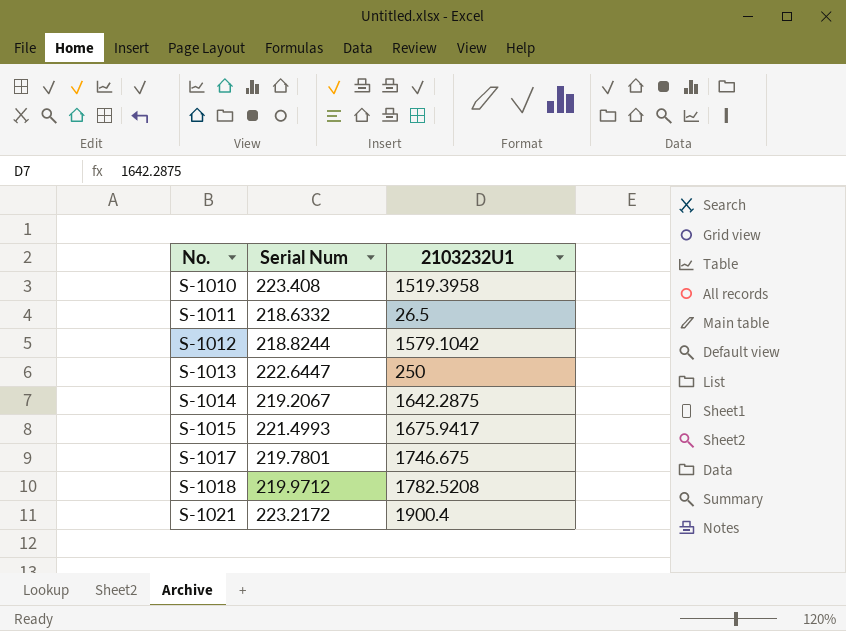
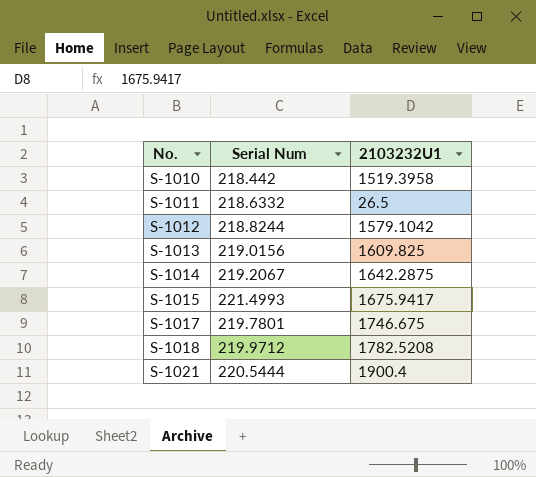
S-1010 | Serial Num: 223.408 -> 218.442
S-1013 | Serial Num: 222.6447 -> 219.0156
S-1013 | 2103232U1: 250 -> 1609.825
S-1021 | Serial Num: 223.2172 -> 220.5444

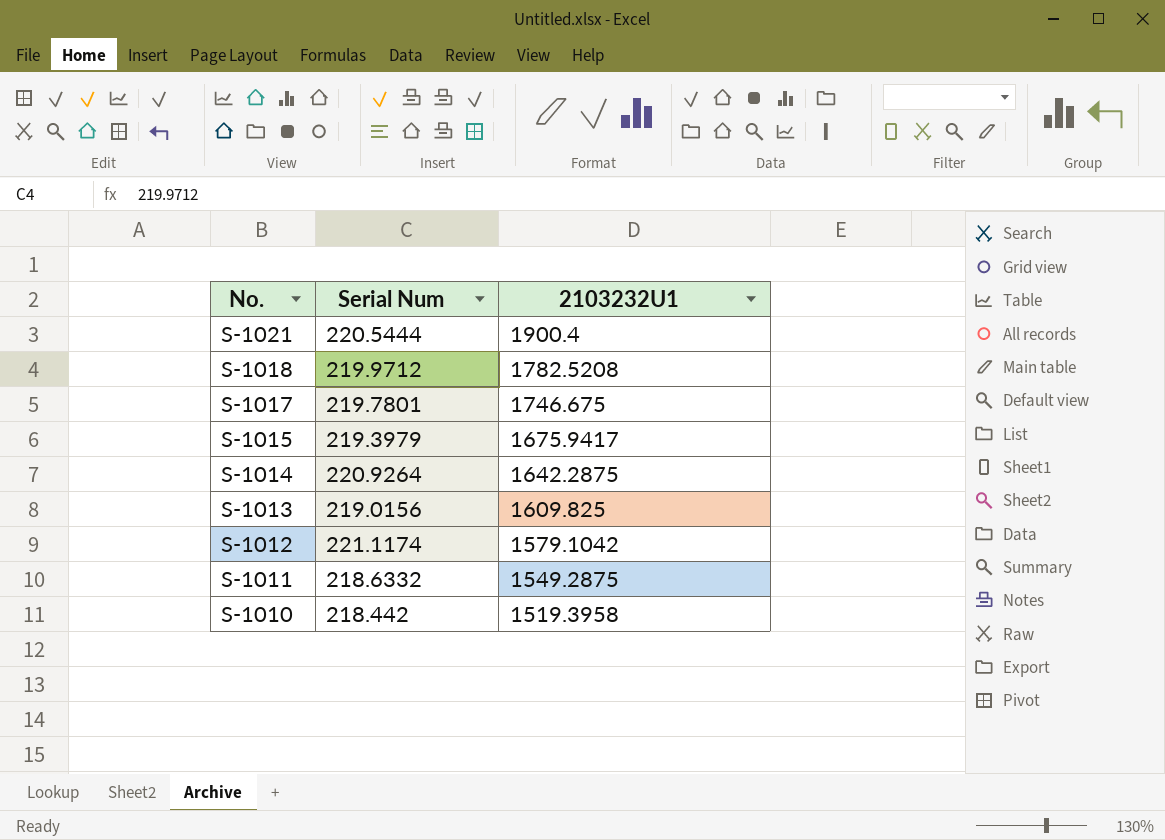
row order: No. ascending -> No. descending
S-1015 | Serial Num: 221.4993 -> 219.3979
S-1014 | Serial Num: 219.2067 -> 220.9264
S-1012 | Serial Num: 218.8244 -> 221.1174
S-1011 | 2103232U1: 26.5 -> 1549.2875

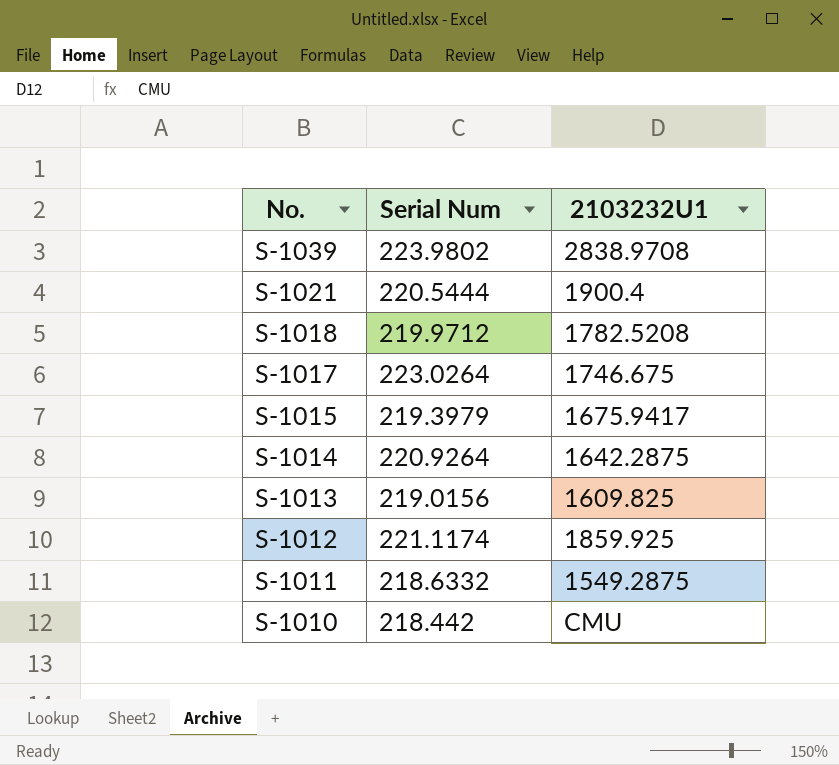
row S-1039: none -> 223.9802 | 2838.9708
S-1017 | Serial Num: 219.7801 -> 223.0264
S-1012 | 2103232U1: 1579.1042 -> 1859.925
S-1010 | 2103232U1: 1519.3958 -> CMU

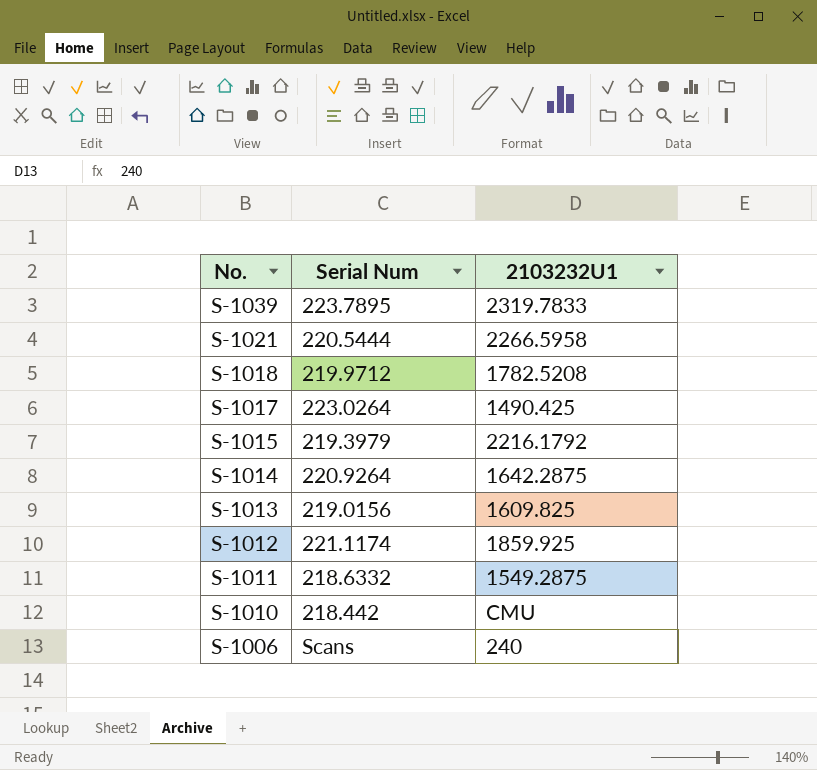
S-1039 | Serial Num: 223.9802 -> 223.7895
S-1039 | 2103232U1: 2838.9708 -> 2319.7833
S-1021 | 2103232U1: 1900.4 -> 2266.5958
S-1017 | 2103232U1: 1746.675 -> 1490.425
S-1015 | 2103232U1: 1675.9417 -> 2216.1792
row S-1006: none -> Scans | 240

